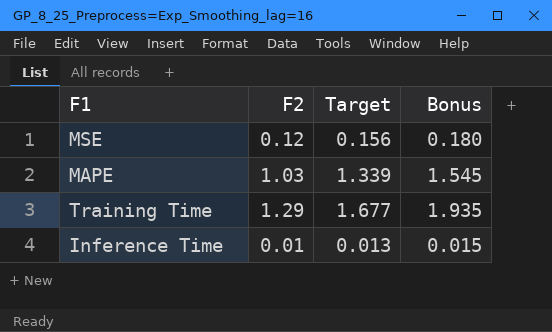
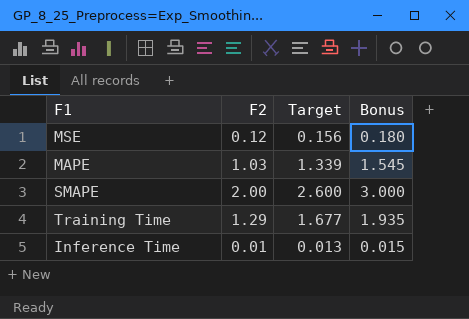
row SMAPE: none -> 2.00 | 2.600 | 3.000

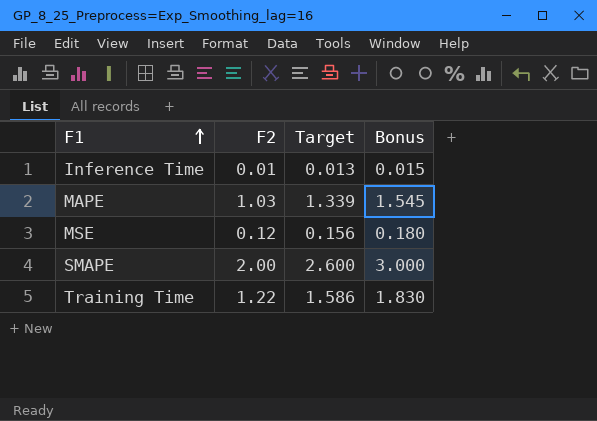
row order: none -> F1 ascending
Training Time | F2: 1.29 -> 1.22
Training Time | Target: 1.677 -> 1.586
Training Time | Bonus: 1.935 -> 1.830

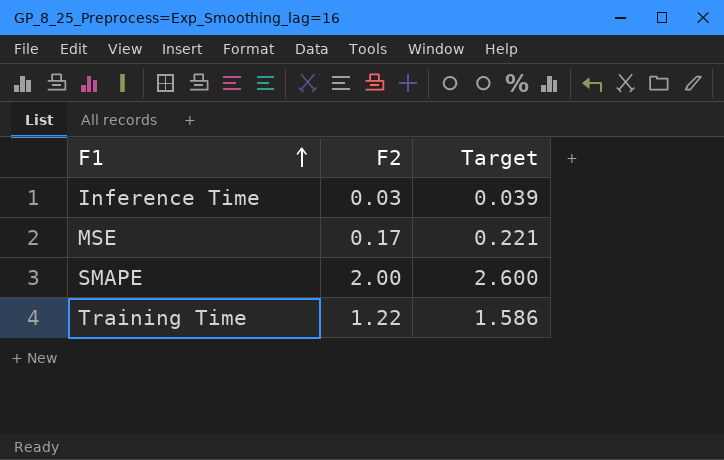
column Bonus | formula: [F2] * 1.5 -> none
row MAPE: 1.03 | 1.339 | 1.545 -> none
Inference Time | F2: 0.01 -> 0.03
Inference Time | Target: 0.013 -> 0.039
MSE | F2: 0.12 -> 0.17
MSE | Target: 0.156 -> 0.221

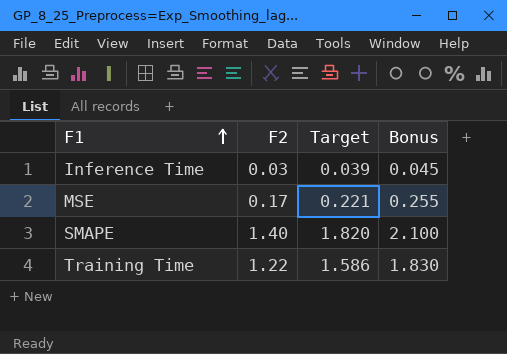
column Bonus | formula: none -> [F2] * 1.5
SMAPE | F2: 2.00 -> 1.40
SMAPE | Target: 2.600 -> 1.820

